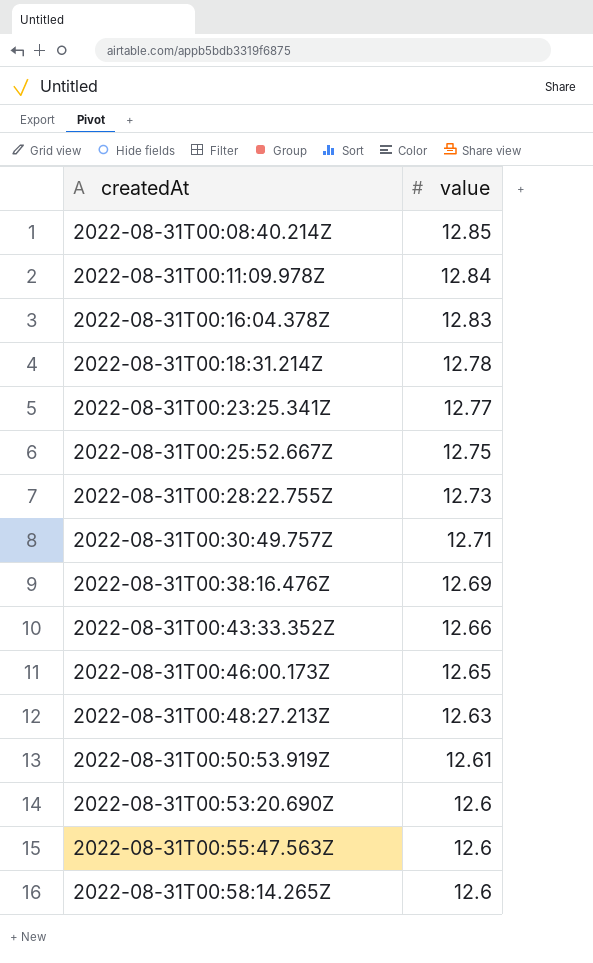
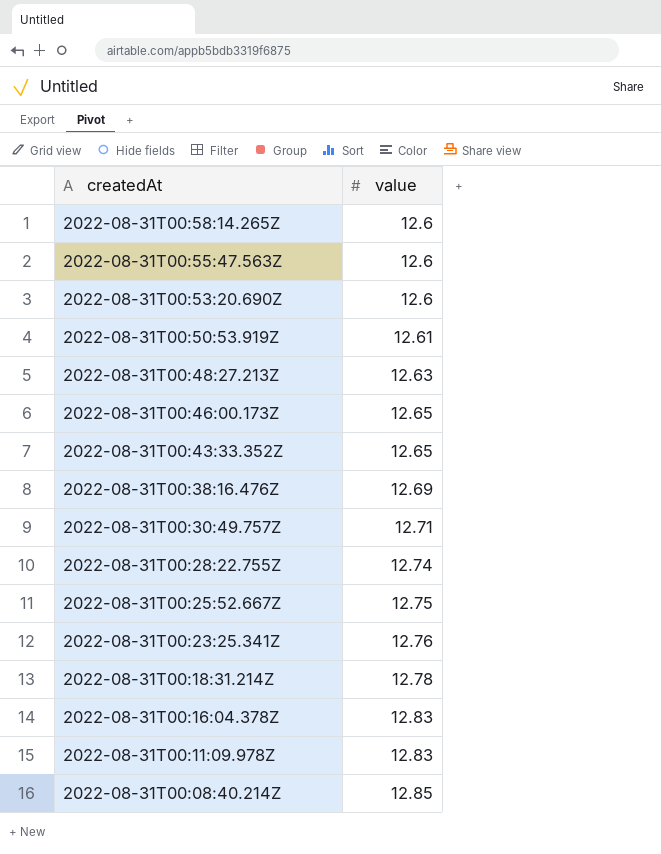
row order: createdAt ascending -> createdAt descending
2022-08-31T00:43:33.352Z | value: 12.66 -> 12.65
2022-08-31T00:28:22.755Z | value: 12.73 -> 12.74
2022-08-31T00:23:25.341Z | value: 12.77 -> 12.76
2022-08-31T00:11:09.978Z | value: 12.84 -> 12.83

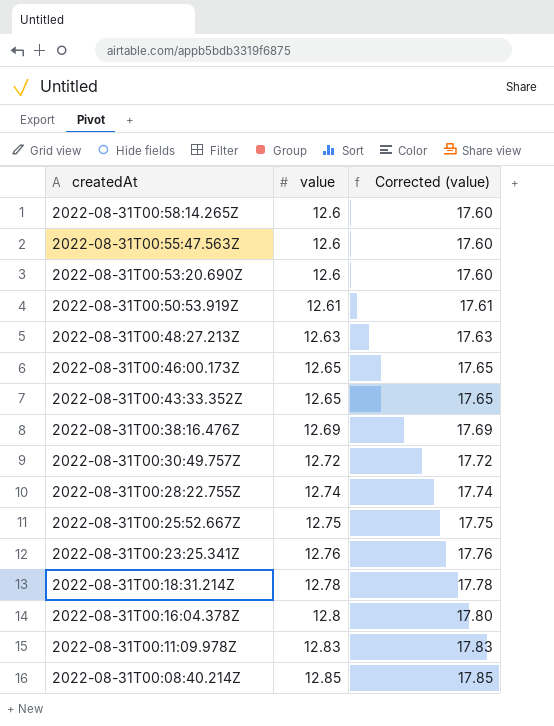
column Corrected (value) | formula: none -> [value] + 5
2022-08-31T00:30:49.757Z | value: 12.71 -> 12.72
2022-08-31T00:16:04.378Z | value: 12.83 -> 12.8

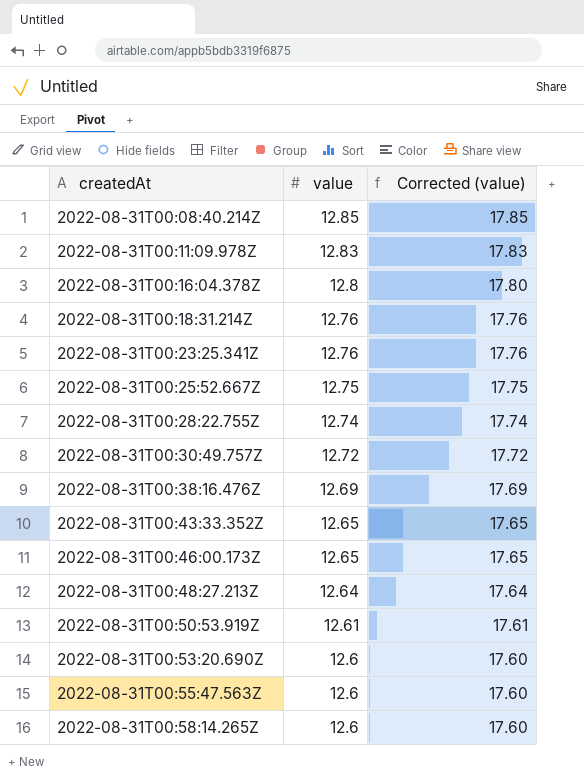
row order: createdAt descending -> createdAt ascending
2022-08-31T00:18:31.214Z | value: 12.78 -> 12.76
2022-08-31T00:18:31.214Z | Corrected (value): 17.78 -> 17.76
2022-08-31T00:48:27.213Z | value: 12.63 -> 12.64
2022-08-31T00:48:27.213Z | Corrected (value): 17.63 -> 17.64

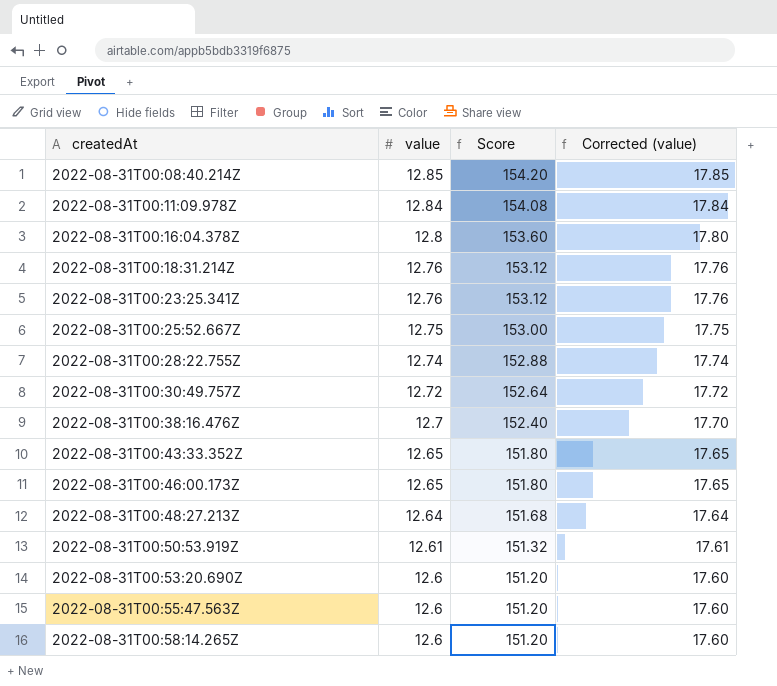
column Score | formula: none -> [value] * 12
2022-08-31T00:11:09.978Z | value: 12.83 -> 12.84
2022-08-31T00:11:09.978Z | Corrected (value): 17.83 -> 17.84
2022-08-31T00:38:16.476Z | value: 12.69 -> 12.7
2022-08-31T00:38:16.476Z | Corrected (value): 17.69 -> 17.70

